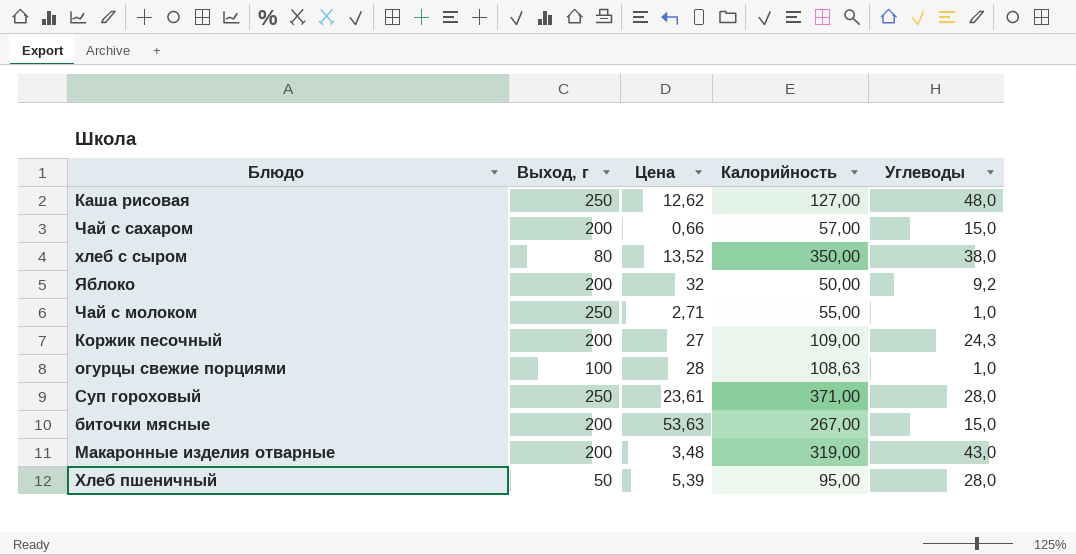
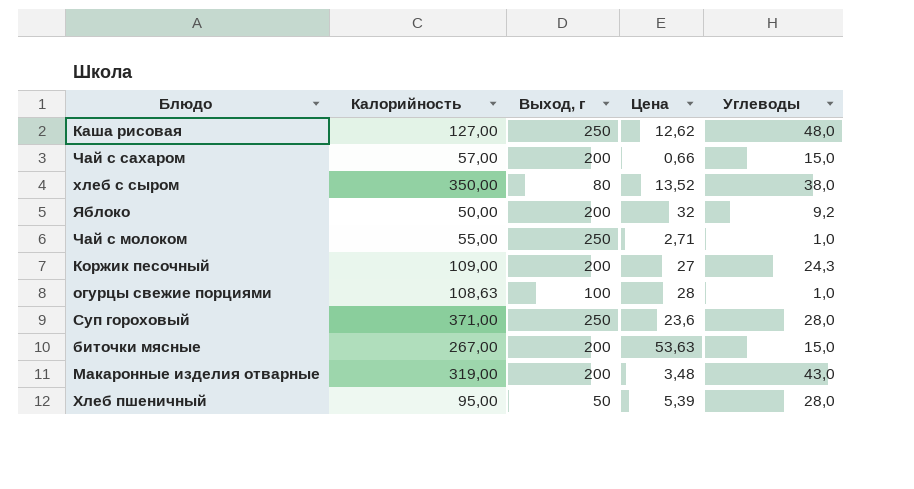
column Калорийность | position: 4 -> 2
Суп гороховый | Цена: 23,61 -> 23,6

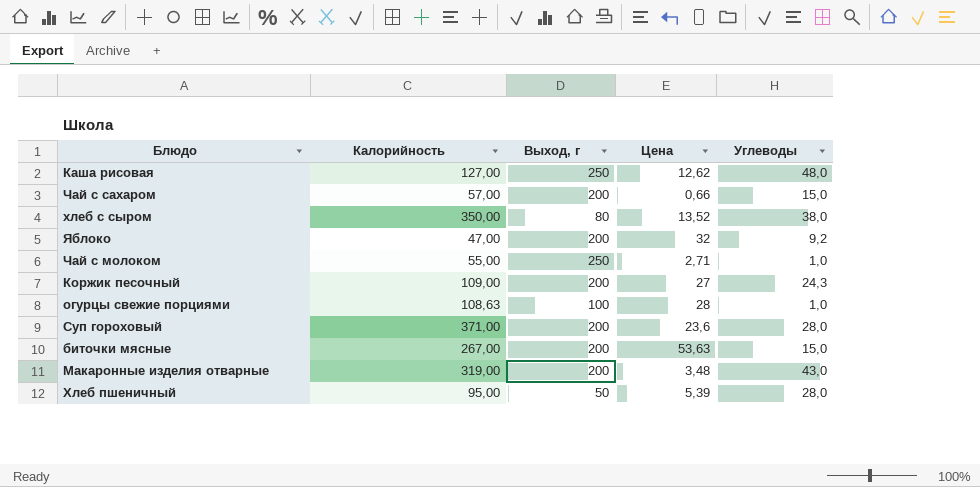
Яблоко | Калорийность: 50,00 -> 47,00
Суп гороховый | Выход, г: 250 -> 200

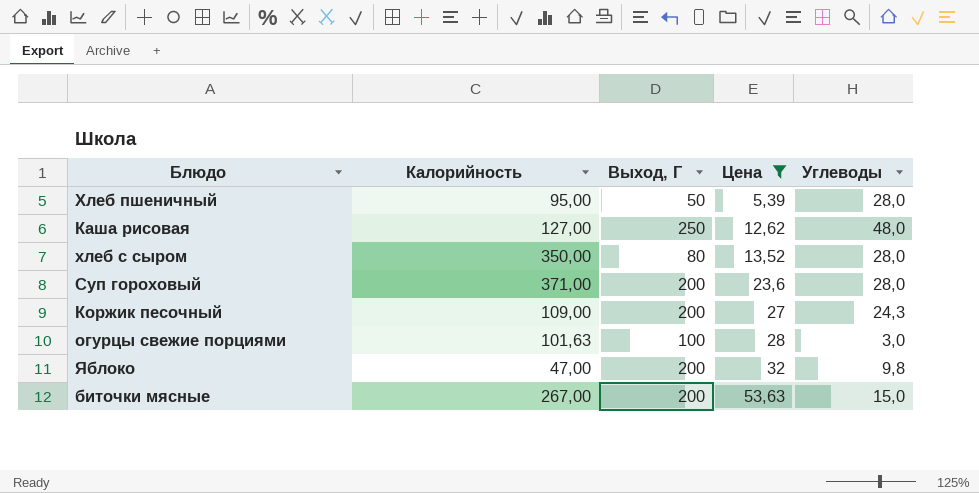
filter: none -> Цена >= 5,39
row order: none -> Цена ascending
column name: Выход, г -> Выход, Г
хлеб с сыром | Углеводы: 38,0 -> 28,0
огурцы свежие порциями | Калорийность: 108,63 -> 101,63
огурцы свежие порциями | Углеводы: 1,0 -> 3,0
Яблоко | Углеводы: 9,2 -> 9,8

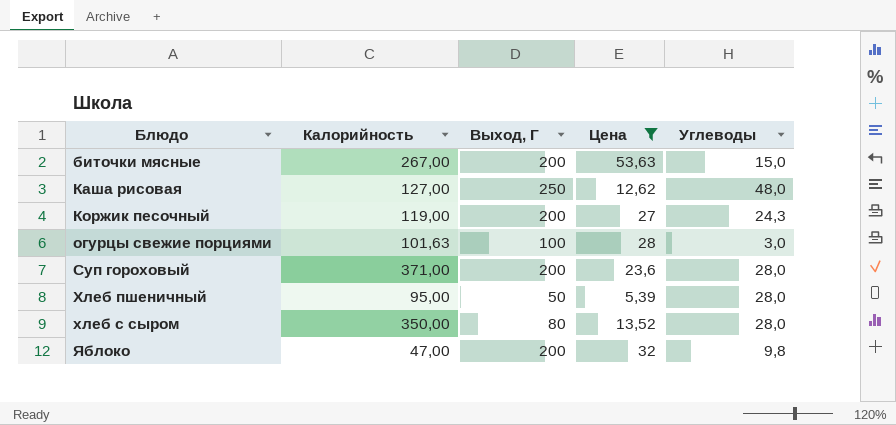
row order: Цена ascending -> Блюдо ascending
Коржик песочный | Калорийность: 109,00 -> 119,00

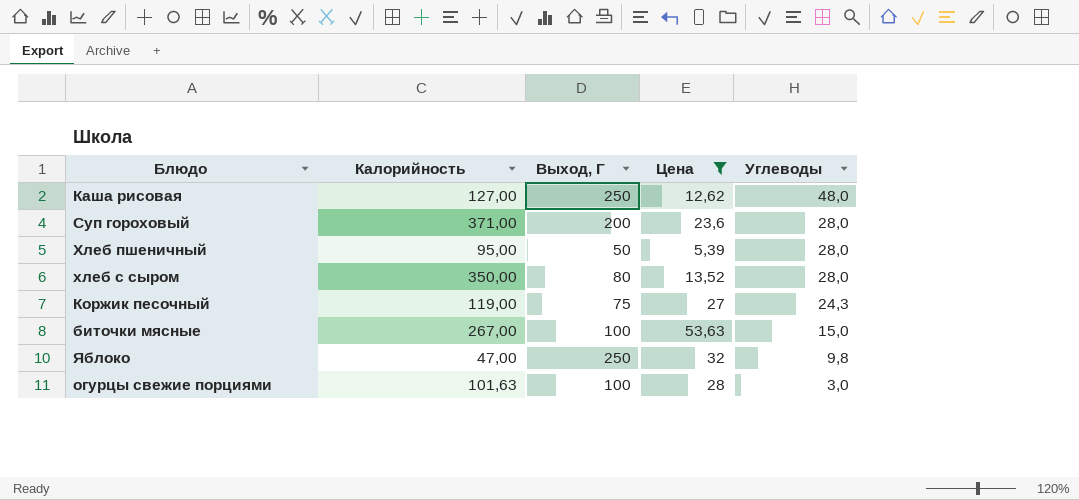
row order: Блюдо ascending -> Углеводы descending
Коржик песочный | Выход, Г: 200 -> 75
биточки мясные | Выход, Г: 200 -> 100
Яблоко | Выход, Г: 200 -> 250

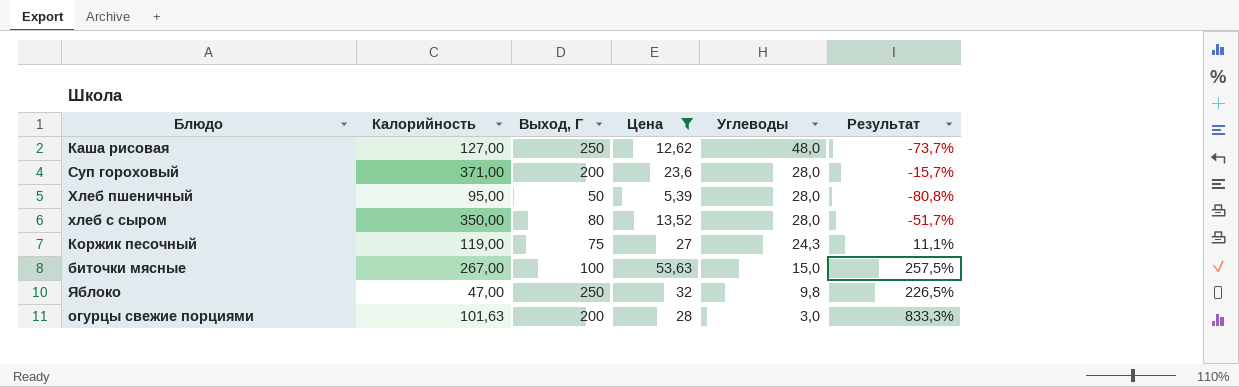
column Результат | formula: none -> ([Цена] - [Углеводы]) / [Углеводы]
огурцы свежие порциями | Выход, Г: 100 -> 200

